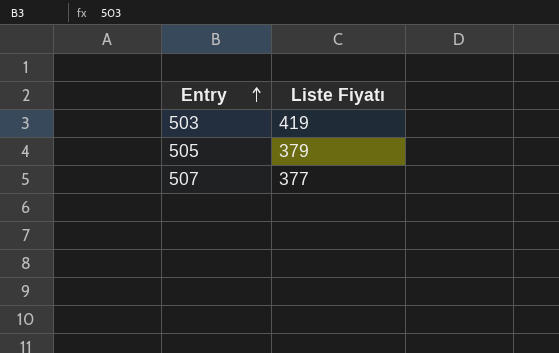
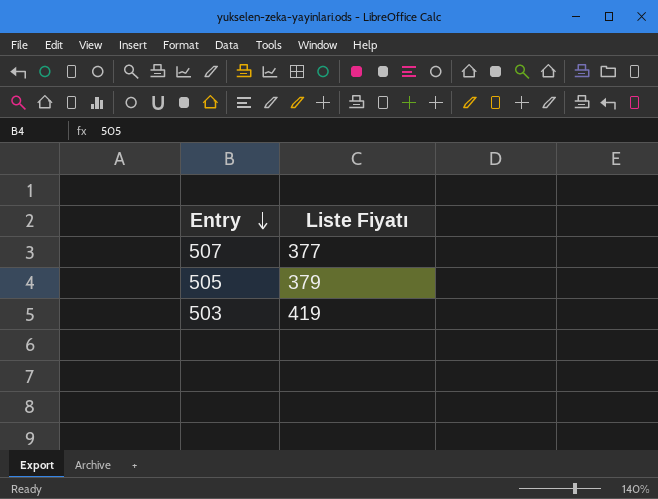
row order: Entry ascending -> Entry descending

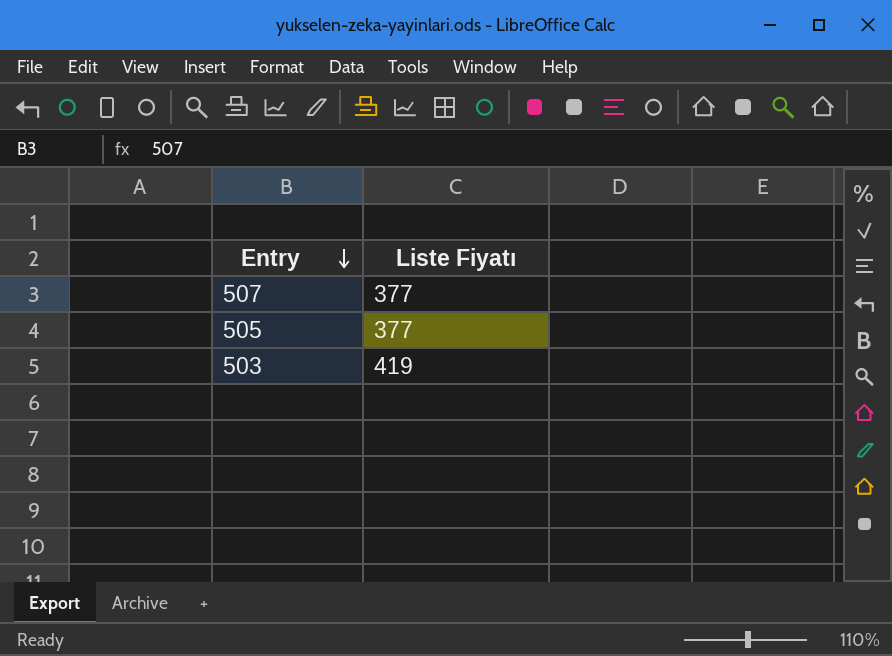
505 | Liste Fiyatı: 379 -> 377

